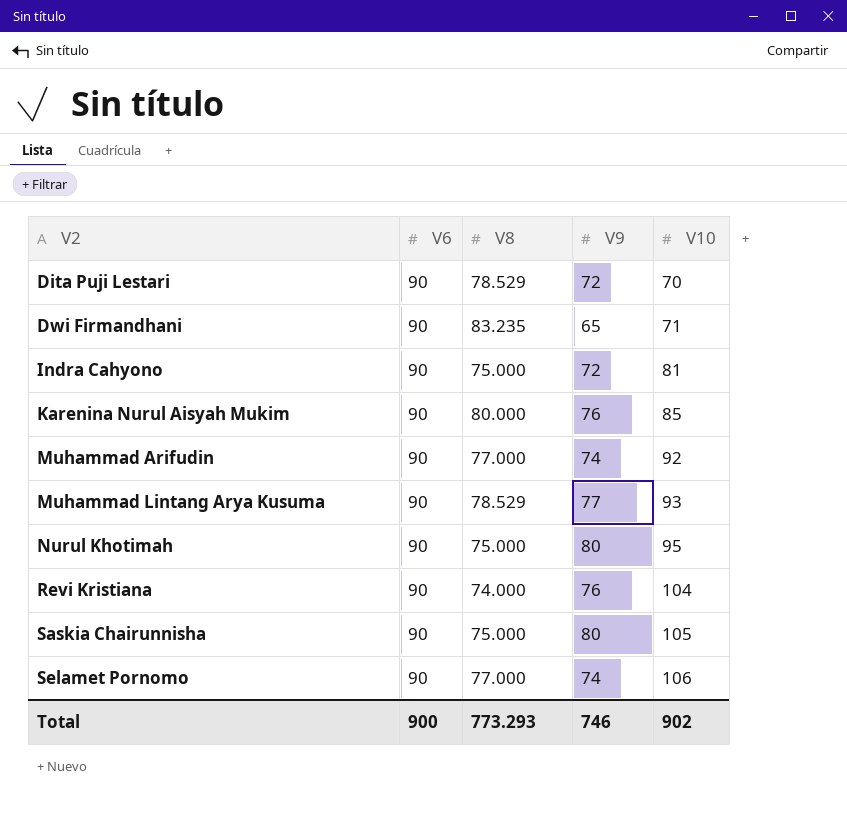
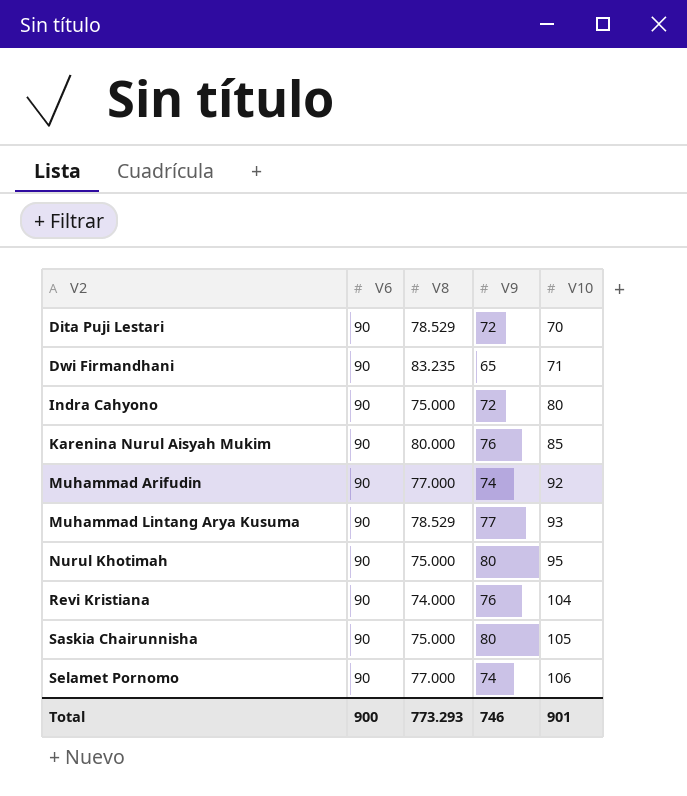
Indra Cahyono | V10: 81 -> 80
Total | V10: 902 -> 901

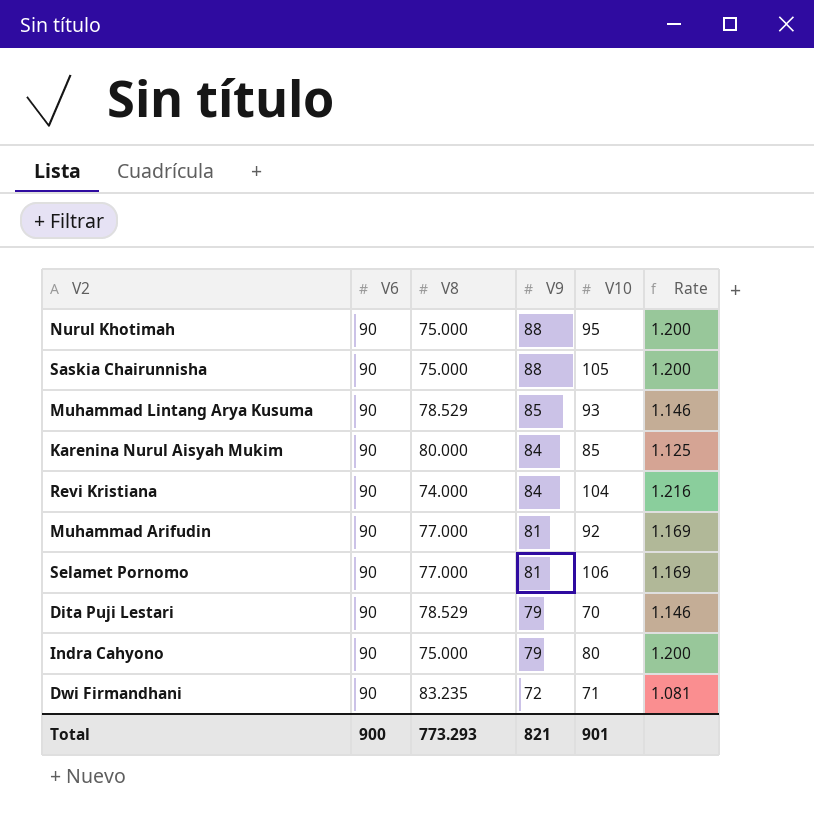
row order: V2 ascending -> V9 descending
column Rate | formula: none -> [V6] / [V8]
Nurul Khotimah | V9: 80 -> 88
Saskia Chairunnisha | V9: 80 -> 88
Muhammad Lintang Arya Kusuma | V9: 77 -> 85
Karenina Nurul Aisyah Mukim | V9: 76 -> 84
Revi Kristiana | V9: 76 -> 84
Muhammad Arifudin | V9: 74 -> 81
Selamet Pornomo | V9: 74 -> 81
Dita Puji Lestari | V9: 72 -> 79
Indra Cahyono | V9: 72 -> 79
Dwi Firmandhani | V9: 65 -> 72
Total | V9: 746 -> 821

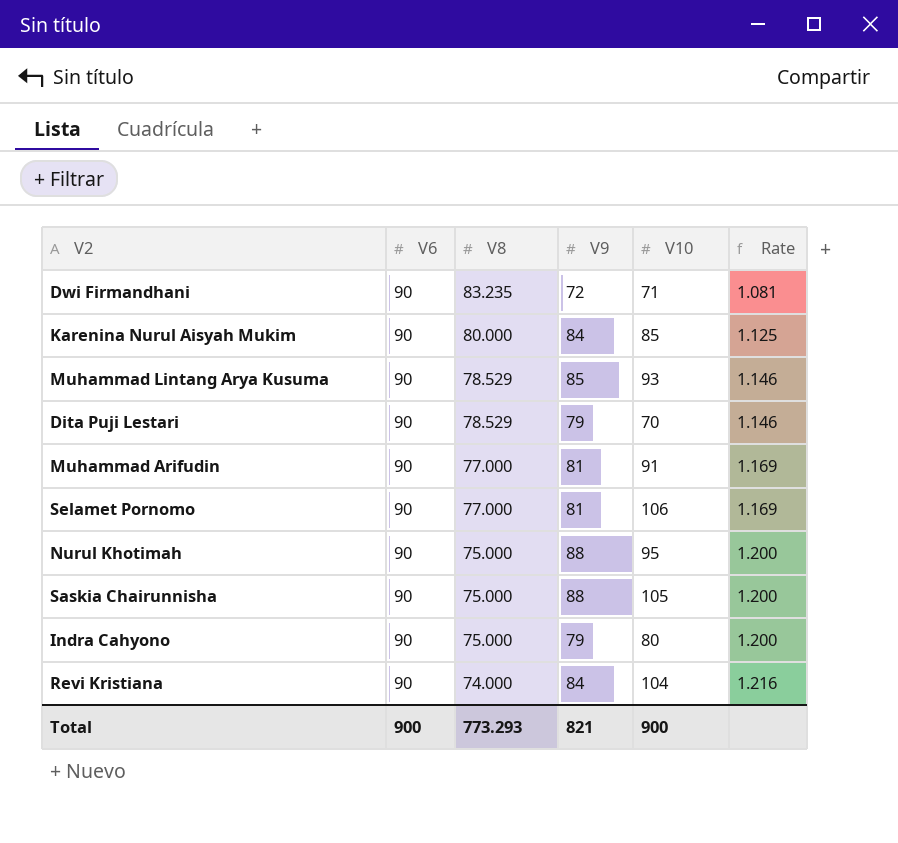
row order: V9 descending -> V8 descending
Muhammad Arifudin | V10: 92 -> 91
Total | V10: 901 -> 900

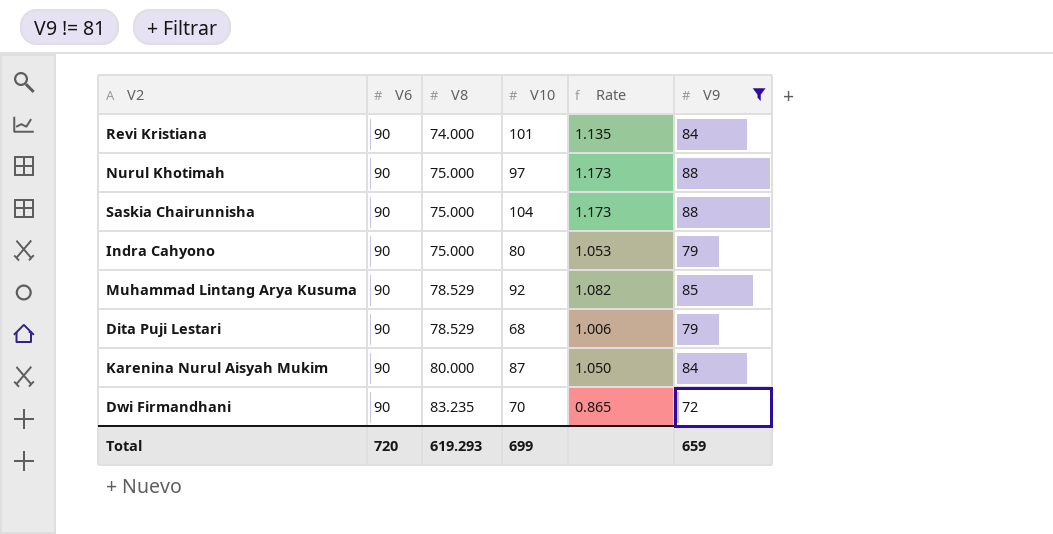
filter: none -> V9 != 81
row order: V8 descending -> V8 ascending
column Rate | formula: [V6] / [V8] -> [V9] / [V8]
column V9 | position: 4 -> 6
Revi Kristiana | V10: 104 -> 101
Nurul Khotimah | V10: 95 -> 97
Saskia Chairunnisha | V10: 105 -> 104
Muhammad Lintang Arya Kusuma | V10: 93 -> 92
Dita Puji Lestari | V10: 70 -> 68
Karenina Nurul Aisyah Mukim | V10: 85 -> 87
Dwi Firmandhani | V10: 71 -> 70
Total | V6: 900 -> 720
Total | V8: 773.293 -> 619.293
Total | V10: 900 -> 699
Total | V9: 821 -> 659

